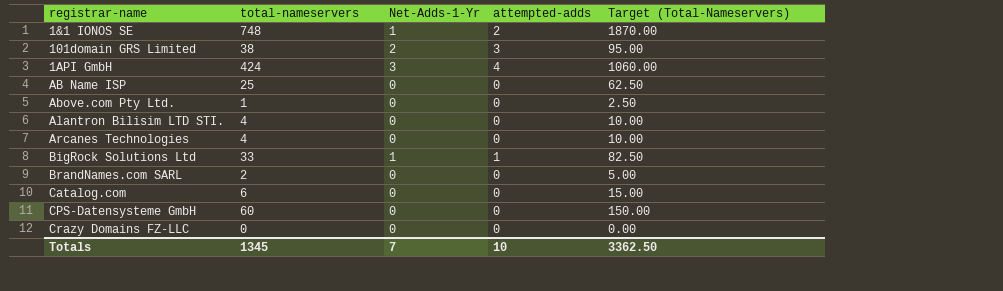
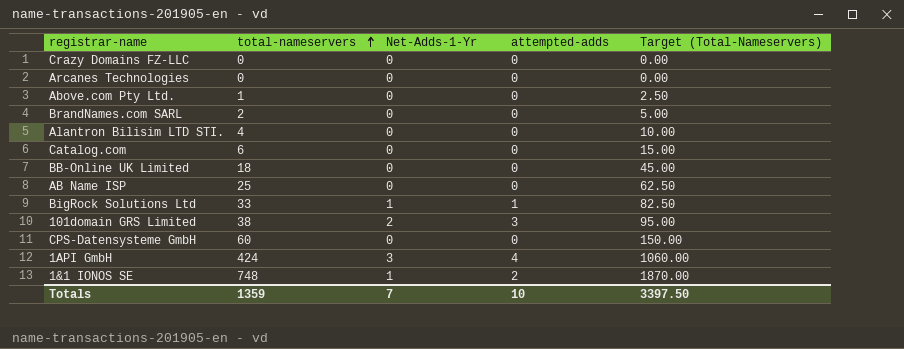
row order: none -> total-nameservers ascending
Arcanes Technologies | total-nameservers: 4 -> 0
Arcanes Technologies | Target (Total-Nameservers): 10.00 -> 0.00
row BB-Online UK Limited: none -> 18 | 0 | 0 | 45.00
Totals | total-nameservers: 1345 -> 1359
Totals | Target (Total-Nameservers): 3362.50 -> 3397.50

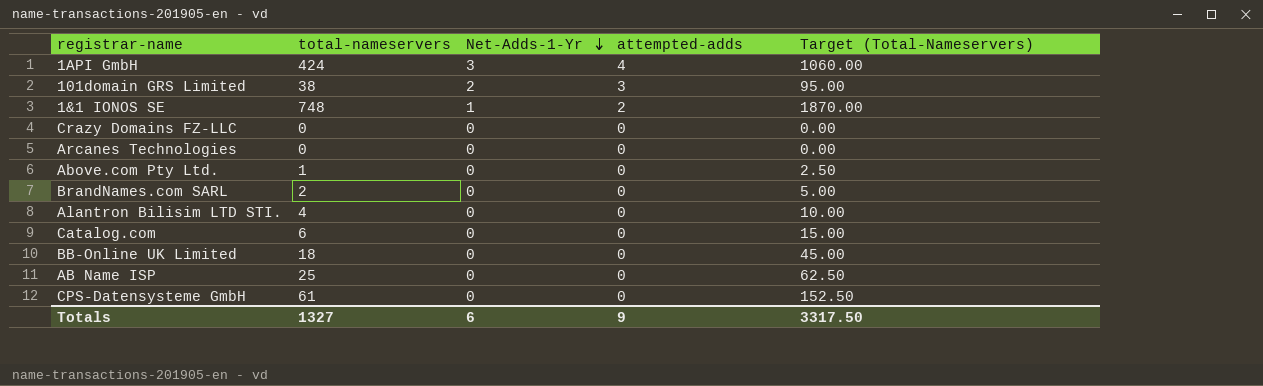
row order: total-nameservers ascending -> Net-Adds-1-Yr descending
row BigRock Solutions Ltd: 33 | 1 | 1 | 82.50 -> none
CPS-Datensysteme GmbH | total-nameservers: 60 -> 61
CPS-Datensysteme GmbH | Target (Total-Nameservers): 150.00 -> 152.50
Totals | total-nameservers: 1359 -> 1327
Totals | Net-Adds-1-Yr: 7 -> 6
Totals | attempted-adds: 10 -> 9
Totals | Target (Total-Nameservers): 3397.50 -> 3317.50

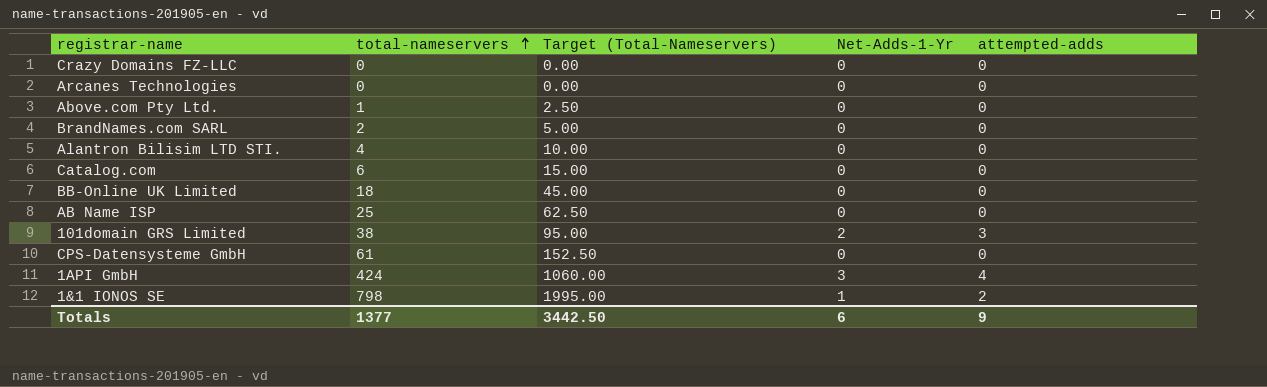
row order: Net-Adds-1-Yr descending -> total-nameservers ascending
column Target (Total-Nameservers) | position: 5 -> 3
1&1 IONOS SE | total-nameservers: 748 -> 798
1&1 IONOS SE | Target (Total-Nameservers): 1870.00 -> 1995.00
Totals | total-nameservers: 1327 -> 1377
Totals | Target (Total-Nameservers): 3317.50 -> 3442.50

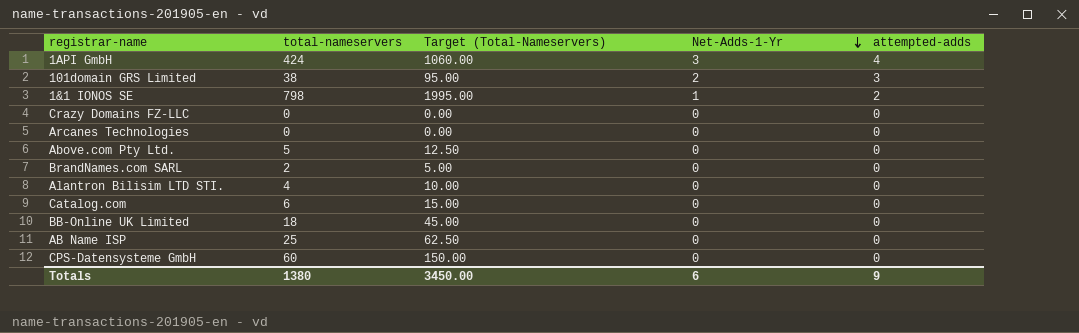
row order: total-nameservers ascending -> Net-Adds-1-Yr descending
Above.com Pty Ltd. | total-nameservers: 1 -> 5
Above.com Pty Ltd. | Target (Total-Nameservers): 2.50 -> 12.50
CPS-Datensysteme GmbH | total-nameservers: 61 -> 60
CPS-Datensysteme GmbH | Target (Total-Nameservers): 152.50 -> 150.00
Totals | total-nameservers: 1377 -> 1380
Totals | Target (Total-Nameservers): 3442.50 -> 3450.00

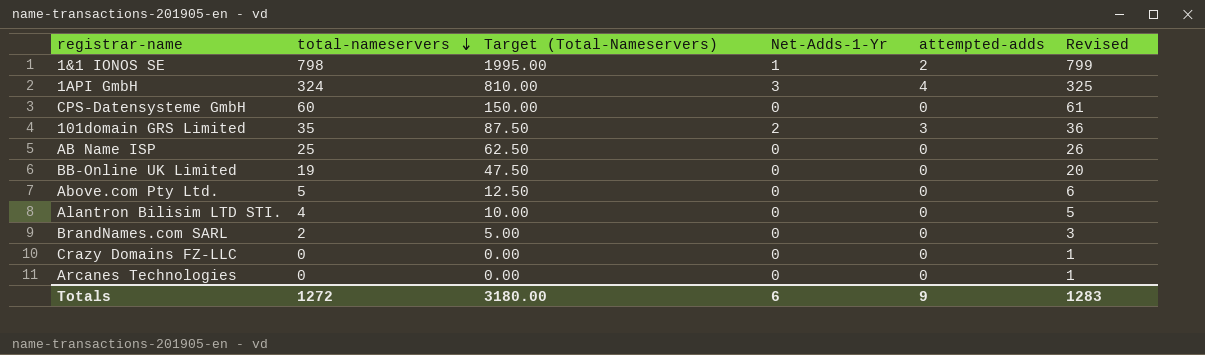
row order: Net-Adds-1-Yr descending -> total-nameservers descending
column Revised | formula: none -> [total-nameservers] + 1
row Catalog.com: 6 | 15.00 | 0 | 0 -> none
1API GmbH | total-nameservers: 424 -> 324
1API GmbH | Target (Total-Nameservers): 1060.00 -> 810.00
101domain GRS Limited | total-nameservers: 38 -> 35
101domain GRS Limited | Target (Total-Nameservers): 95.00 -> 87.50
BB-Online UK Limited | total-nameservers: 18 -> 19
BB-Online UK Limited | Target (Total-Nameservers): 45.00 -> 47.50
Totals | total-nameservers: 1380 -> 1272
Totals | Target (Total-Nameservers): 3450.00 -> 3180.00

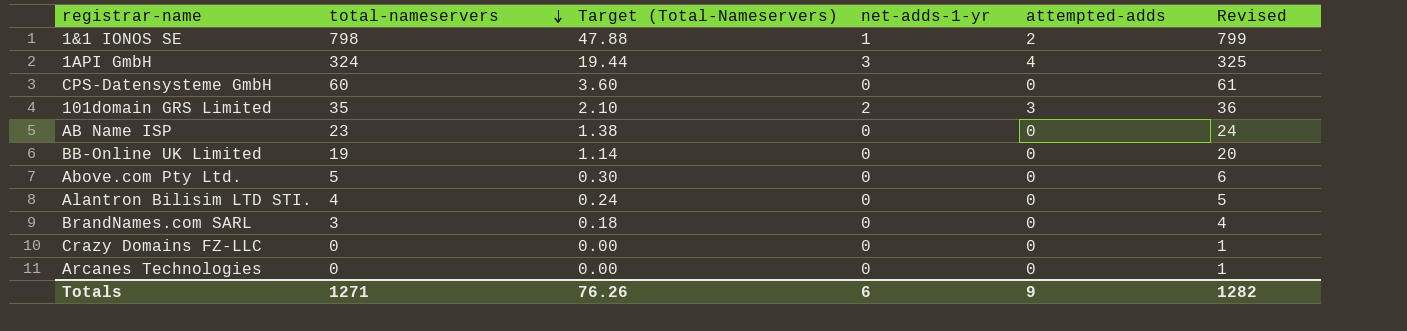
column Target (Total-Nameservers) | formula: [total-nameservers] * 2.5 -> [total-nameservers] * 0.06
column name: Net-Adds-1-Yr -> net-adds-1-yr
AB Name ISP | total-nameservers: 25 -> 23
AB Name ISP | Revised: 26 -> 24
BrandNames.com SARL | total-nameservers: 2 -> 3
BrandNames.com SARL | Revised: 3 -> 4
Totals | total-nameservers: 1272 -> 1271
Totals | Target (Total-Nameservers): 3180.00 -> 76.26
Totals | Revised: 1283 -> 1282

